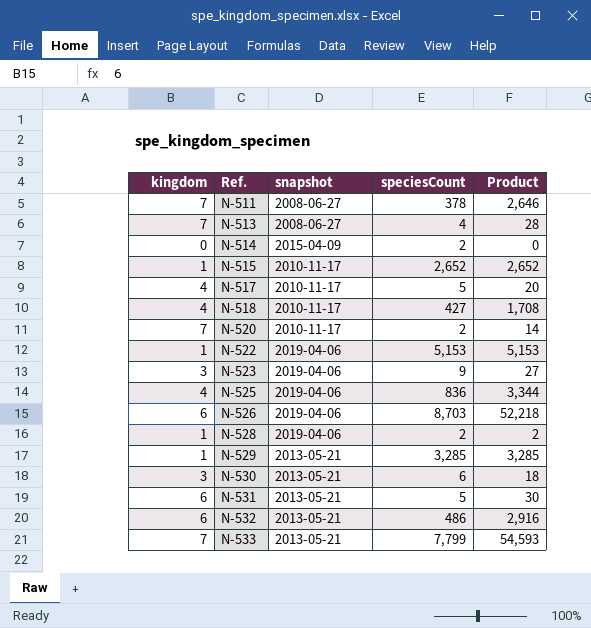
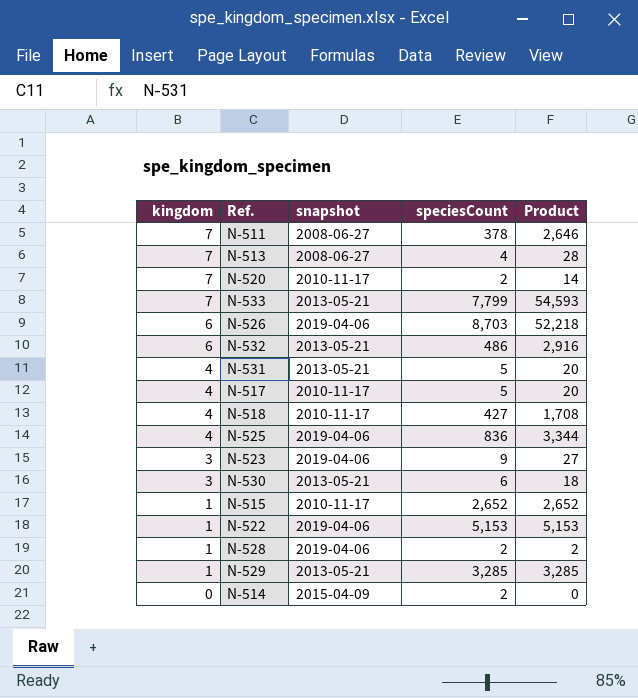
row order: Ref. ascending -> kingdom descending
N-531 | kingdom: 6 -> 4
N-531 | Product: 30 -> 20

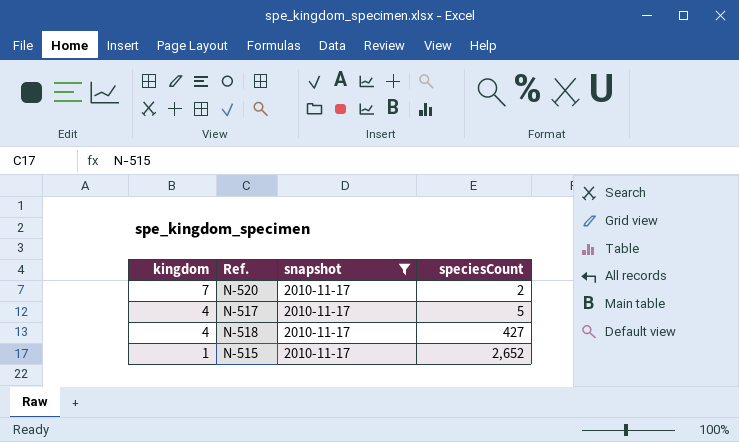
filter: none -> snapshot = 2010-11-17
column Product | formula: [kingdom] * [speciesCount] -> none

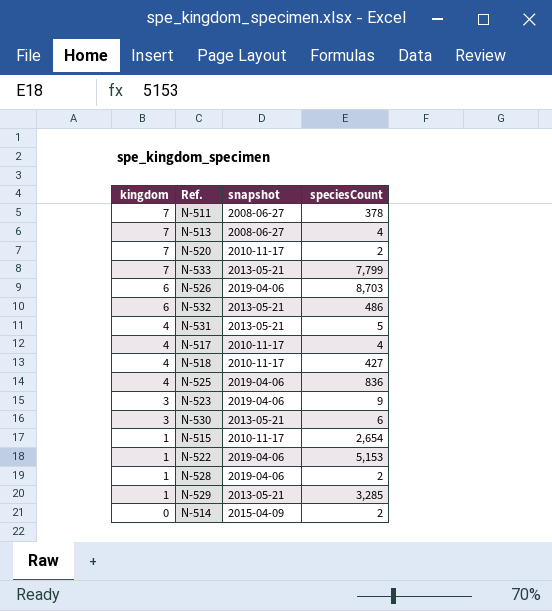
filter: snapshot = 2010-11-17 -> none
N-517 | speciesCount: 5 -> 4
N-515 | speciesCount: 2,652 -> 2,654

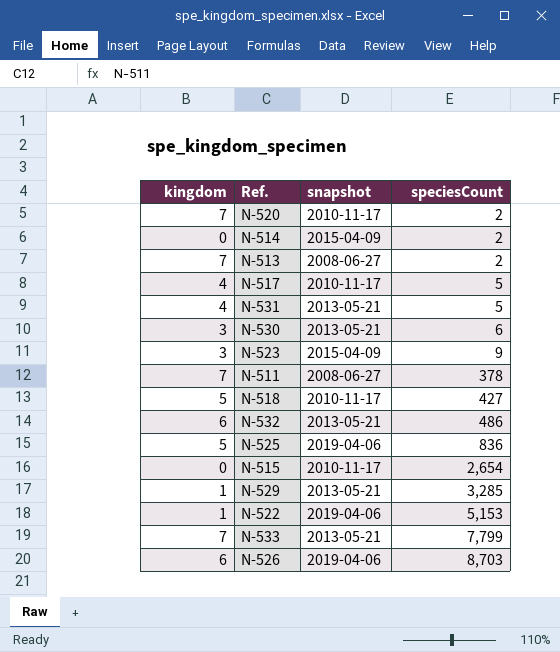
row order: kingdom descending -> speciesCount ascending
row N-528: 1 | 2019-04-06 | 2 -> none
N-513 | speciesCount: 4 -> 2
N-517 | speciesCount: 4 -> 5
N-523 | snapshot: 2019-04-06 -> 2015-04-09
N-518 | kingdom: 4 -> 5
N-525 | kingdom: 4 -> 5
N-515 | kingdom: 1 -> 0

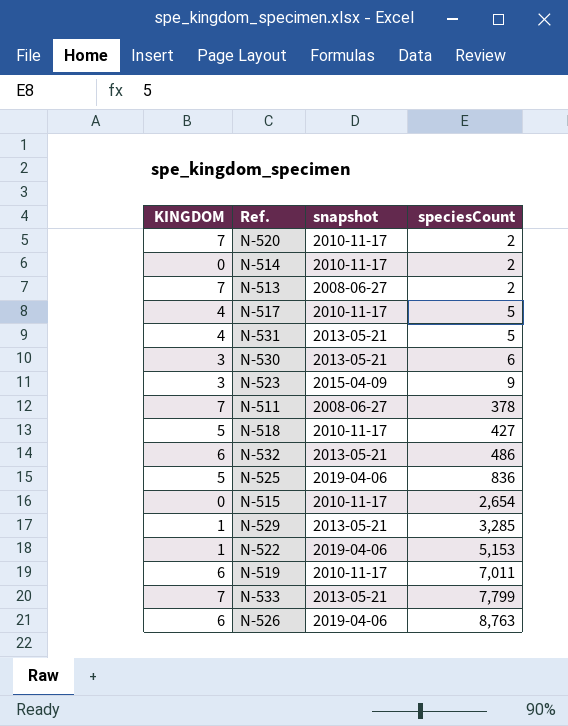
column name: kingdom -> KINGDOM
N-514 | snapshot: 2015-04-09 -> 2010-11-17
row N-519: none -> 6 | 2010-11-17 | 7,011
N-526 | speciesCount: 8,703 -> 8,763

